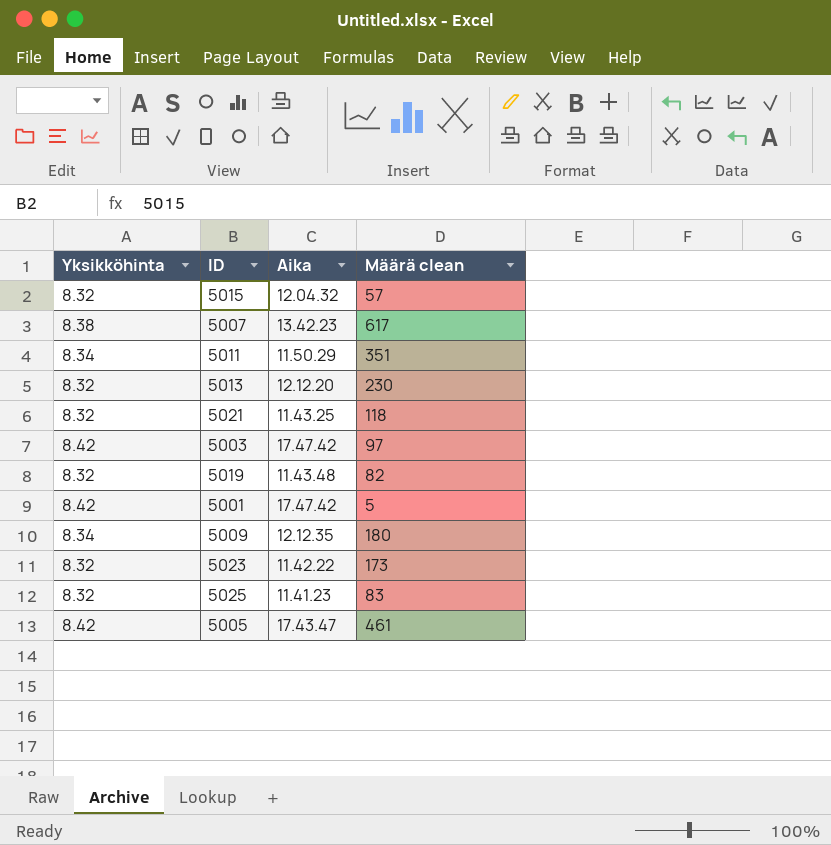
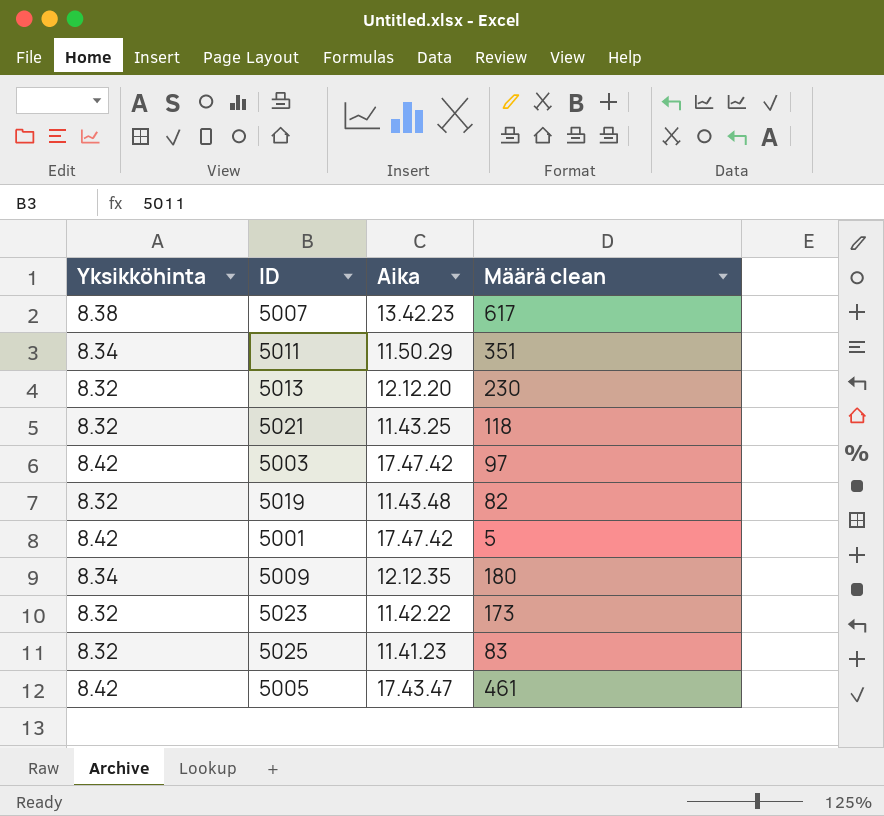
row 5015: 8.32 | 12.04.32 | 57 -> none

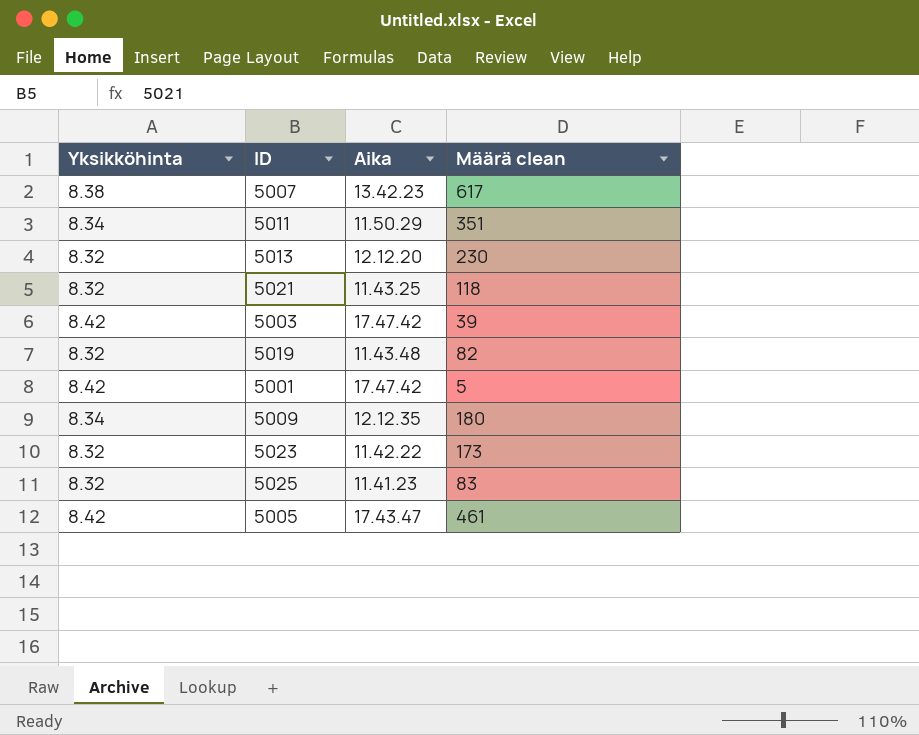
5003 | Määrä clean: 97 -> 39

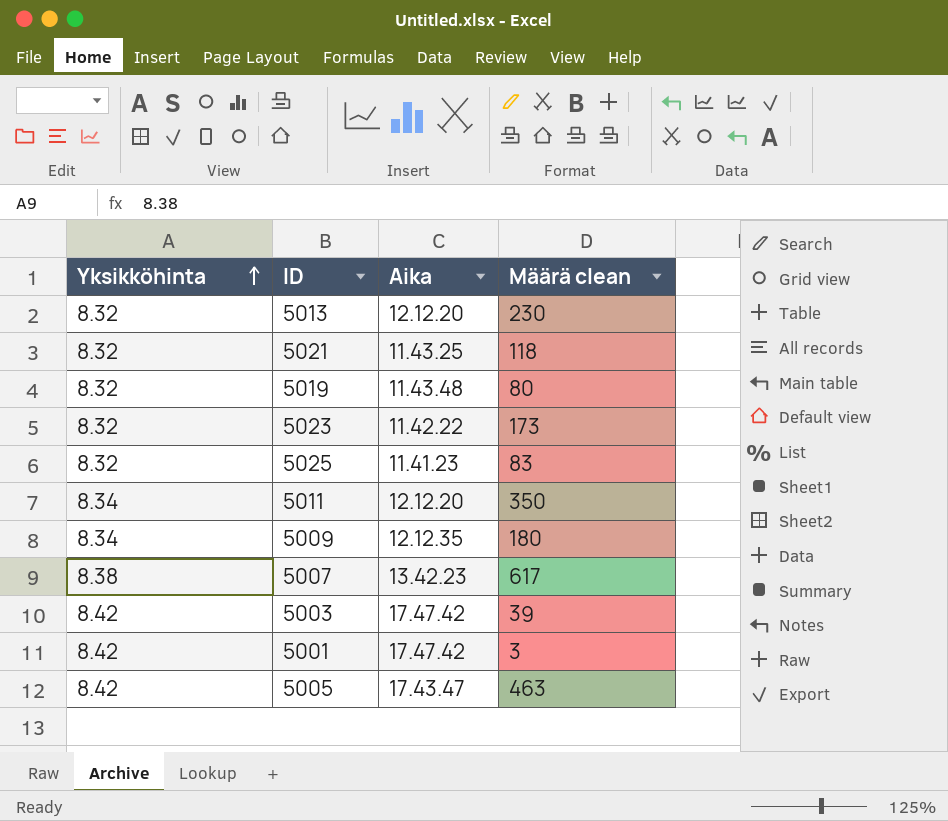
row order: none -> Yksikköhinta ascending
5019 | Määrä clean: 82 -> 80
5011 | Aika: 11.50.29 -> 12.12.20
5011 | Määrä clean: 351 -> 350
5001 | Määrä clean: 5 -> 3
5005 | Määrä clean: 461 -> 463

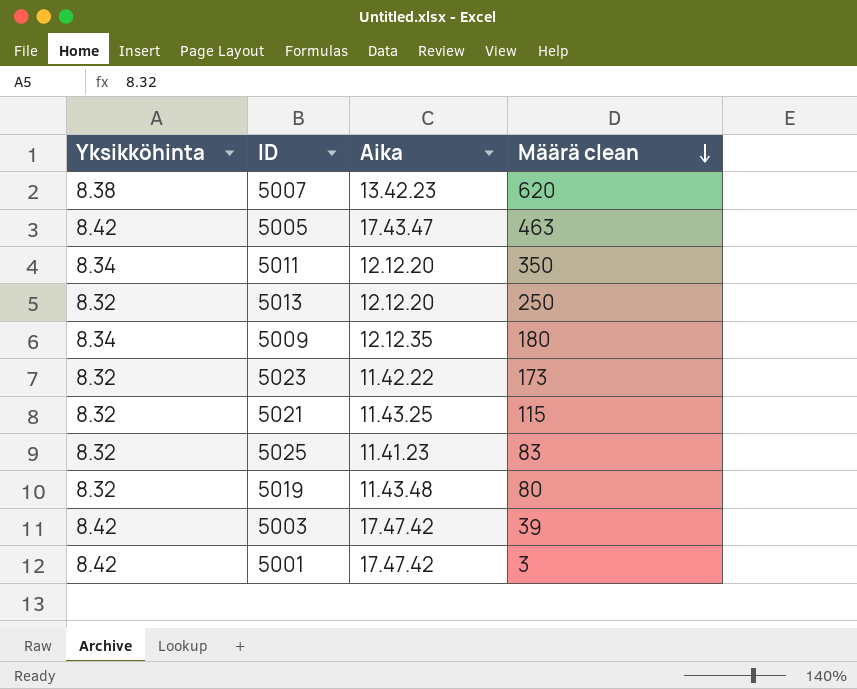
row order: Yksikköhinta ascending -> Määrä clean descending
5007 | Määrä clean: 617 -> 620
5013 | Määrä clean: 230 -> 250
5021 | Määrä clean: 118 -> 115

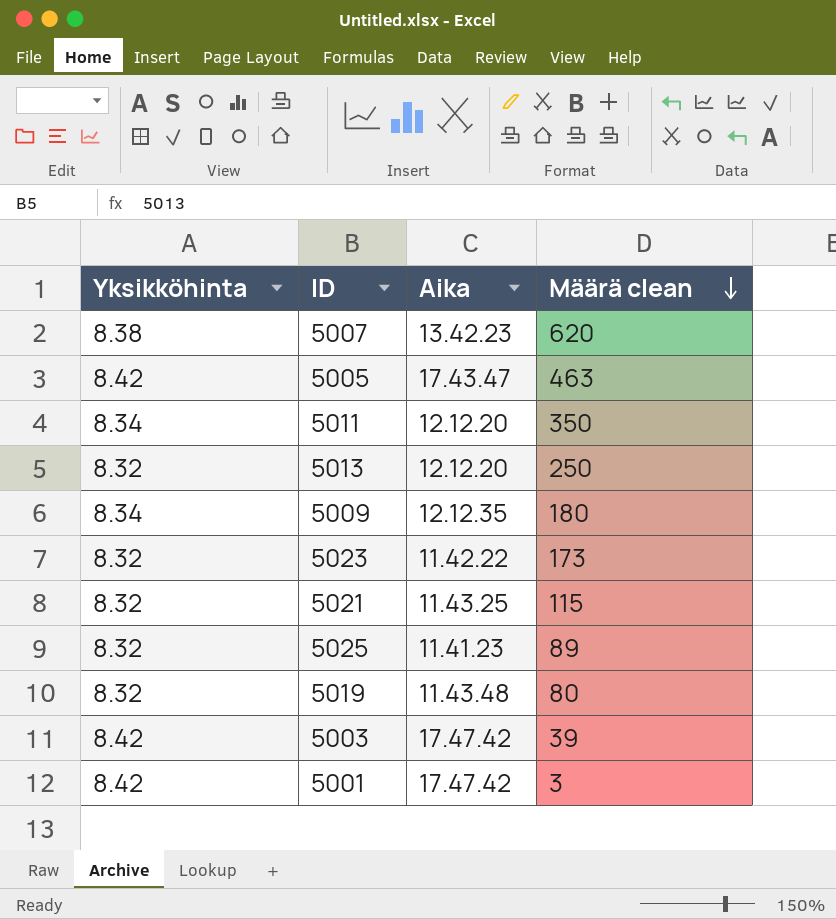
5025 | Määrä clean: 83 -> 89

